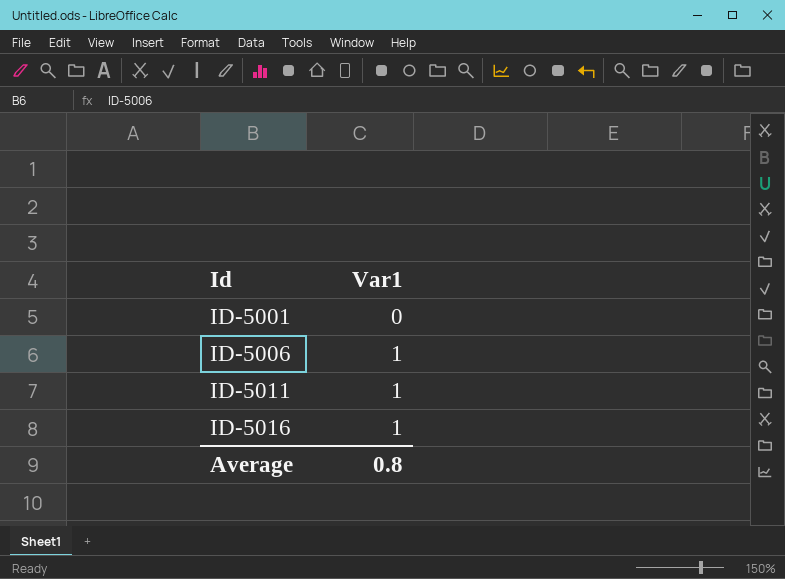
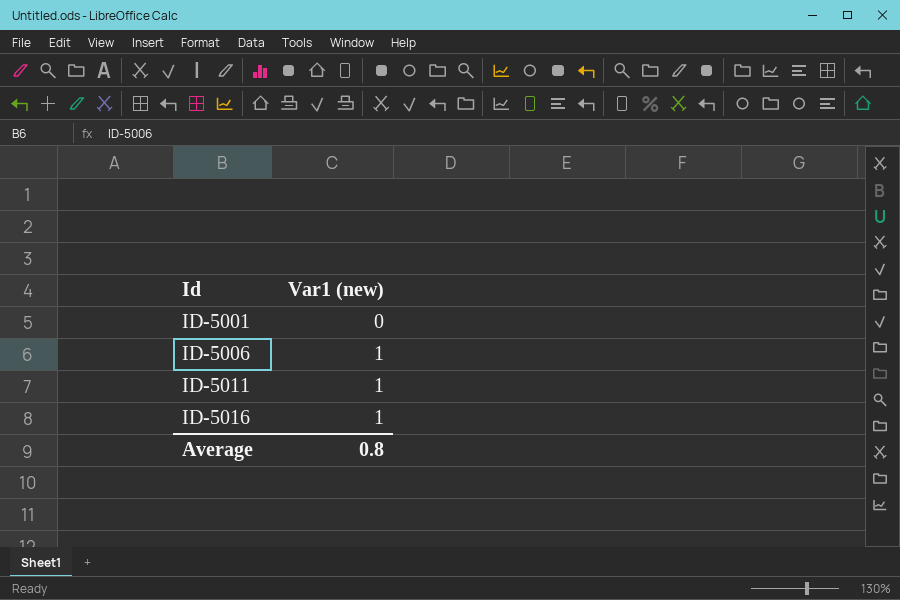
column name: Var1 -> Var1 (new)

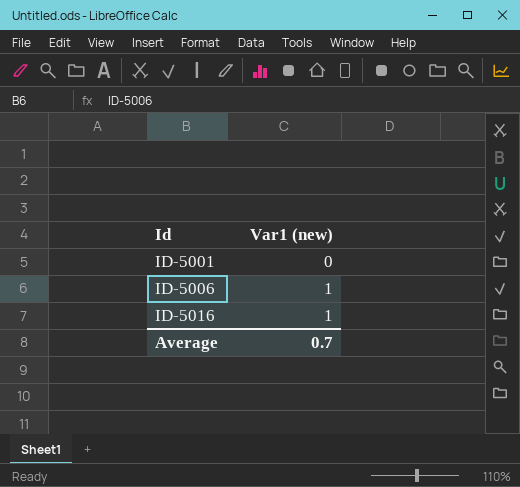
row ID-5011: 1 -> none
Average | Var1 (new): 0.8 -> 0.7

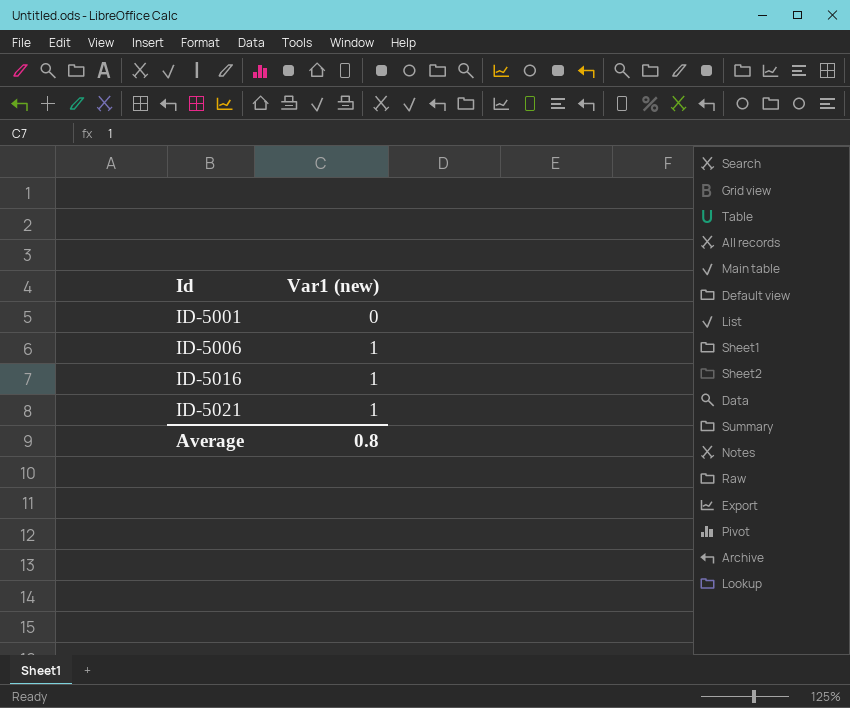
row ID-5021: none -> 1
Average | Var1 (new): 0.7 -> 0.8

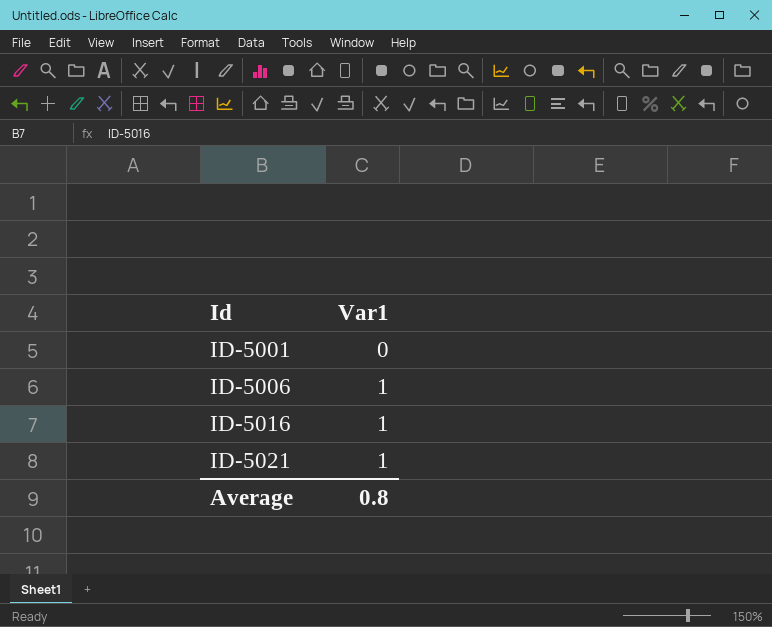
column name: Var1 (new) -> Var1

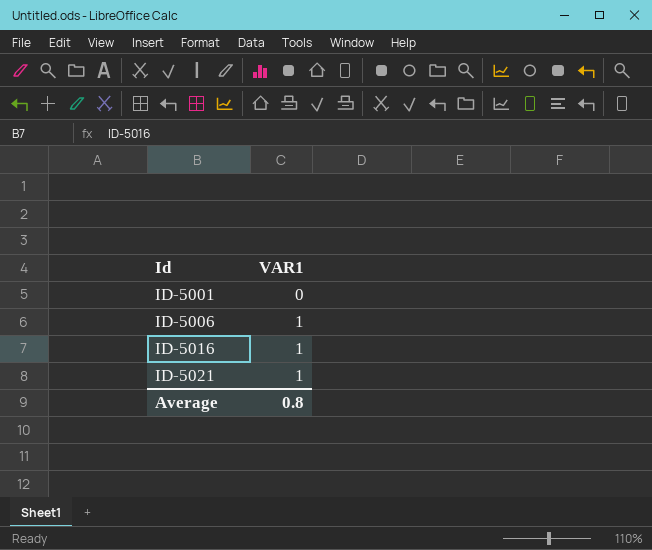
column name: Var1 -> VAR1

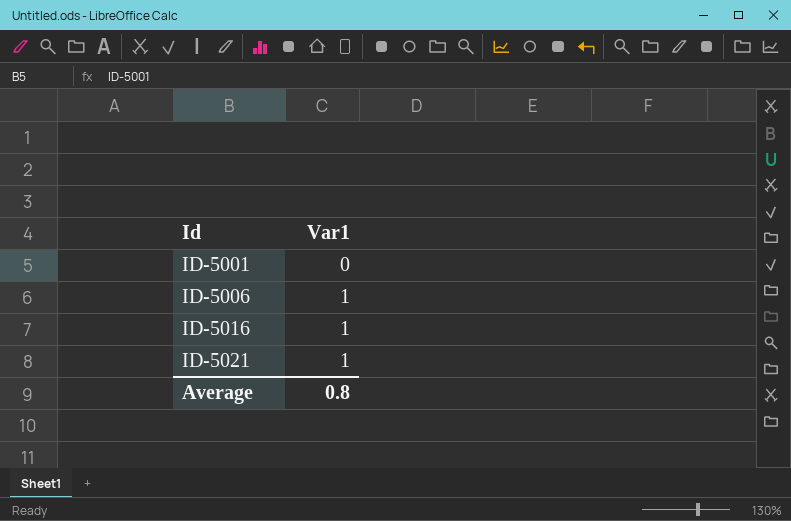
column name: VAR1 -> Var1

